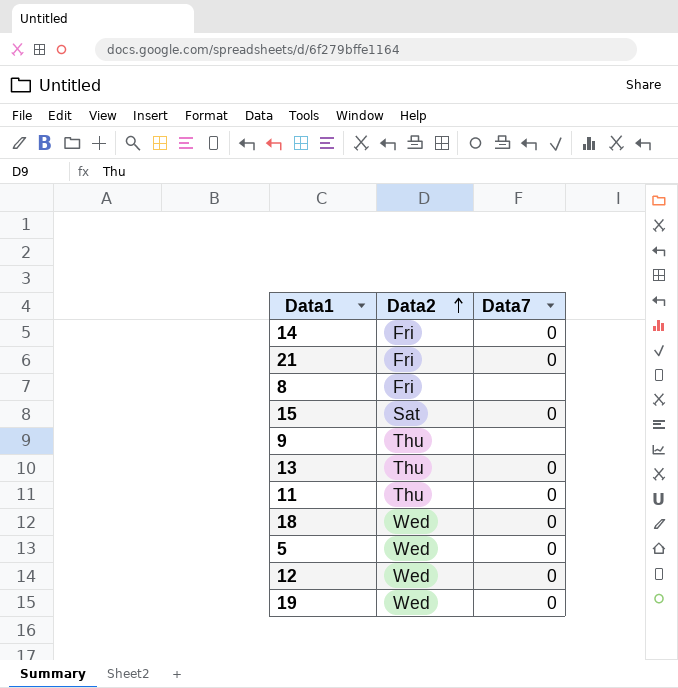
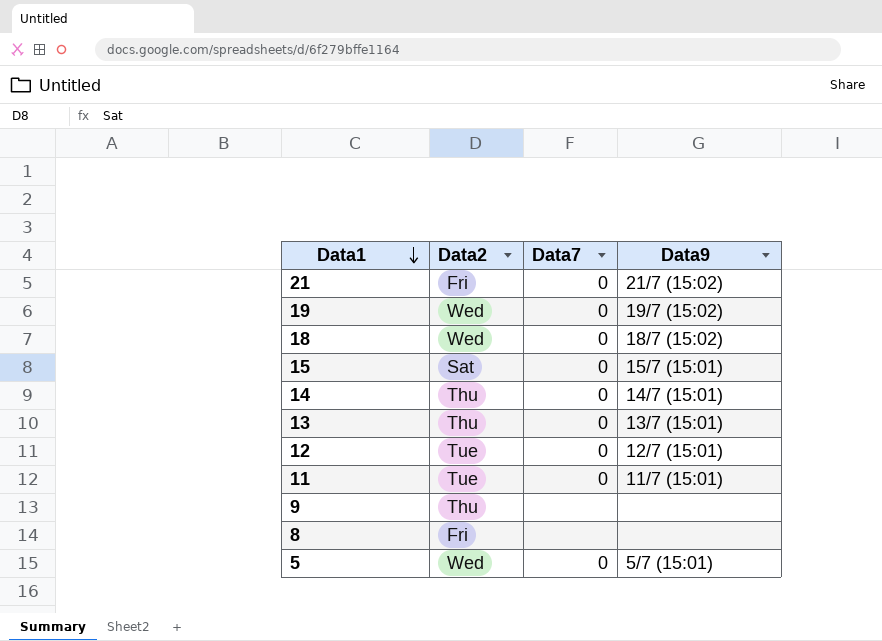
row order: Data2 ascending -> Data1 descending
column Data9 | position: none -> 4
14 | Data2: Fri -> Thu
12 | Data2: Wed -> Tue
11 | Data2: Thu -> Tue

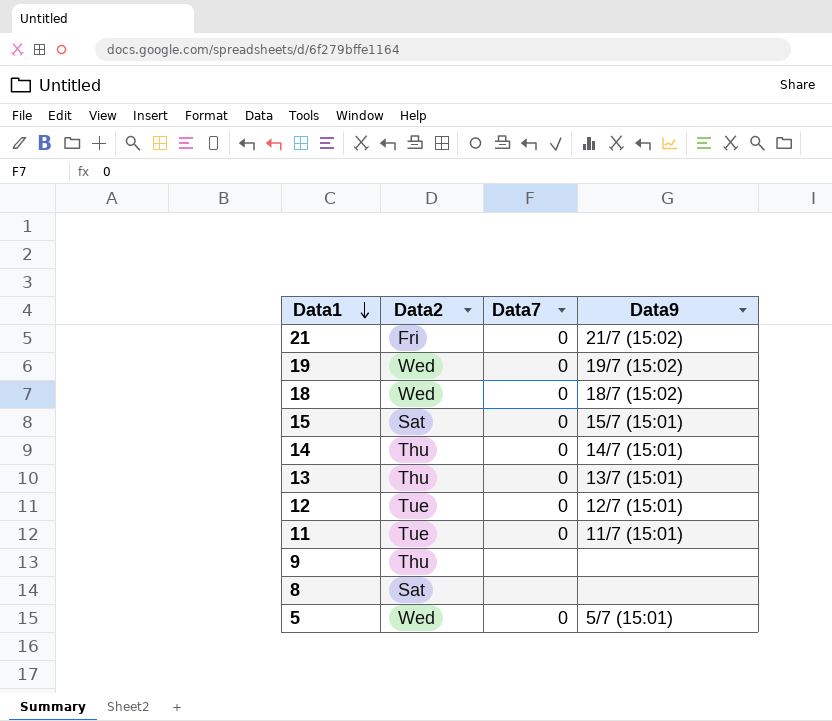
8 | Data2: Fri -> Sat

